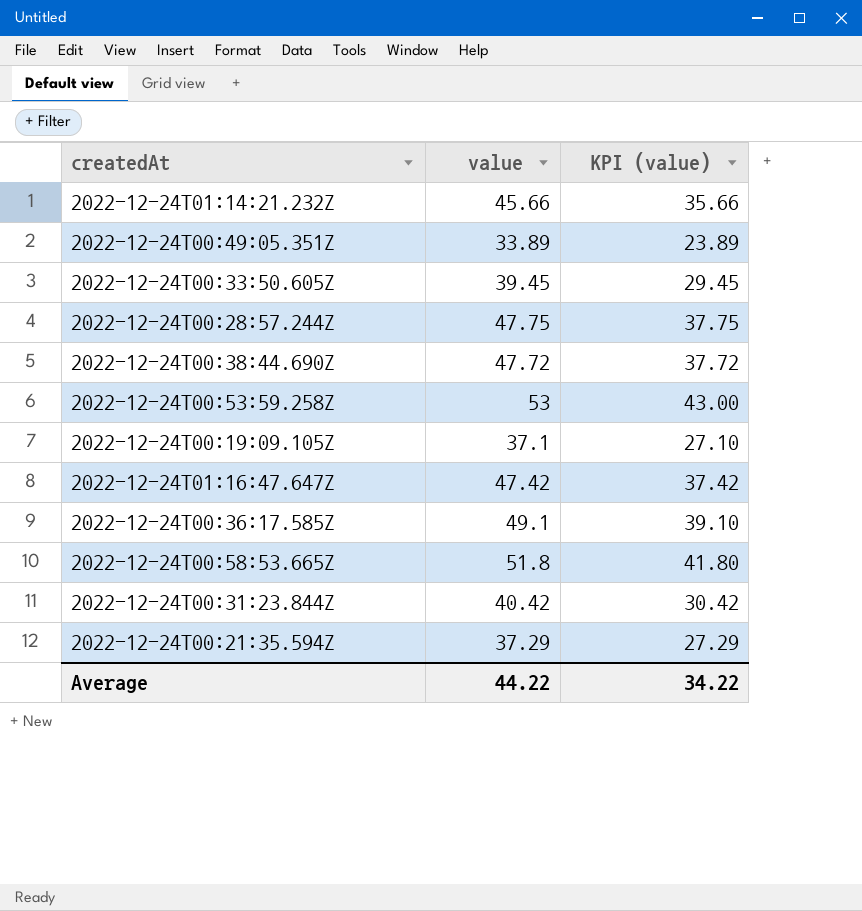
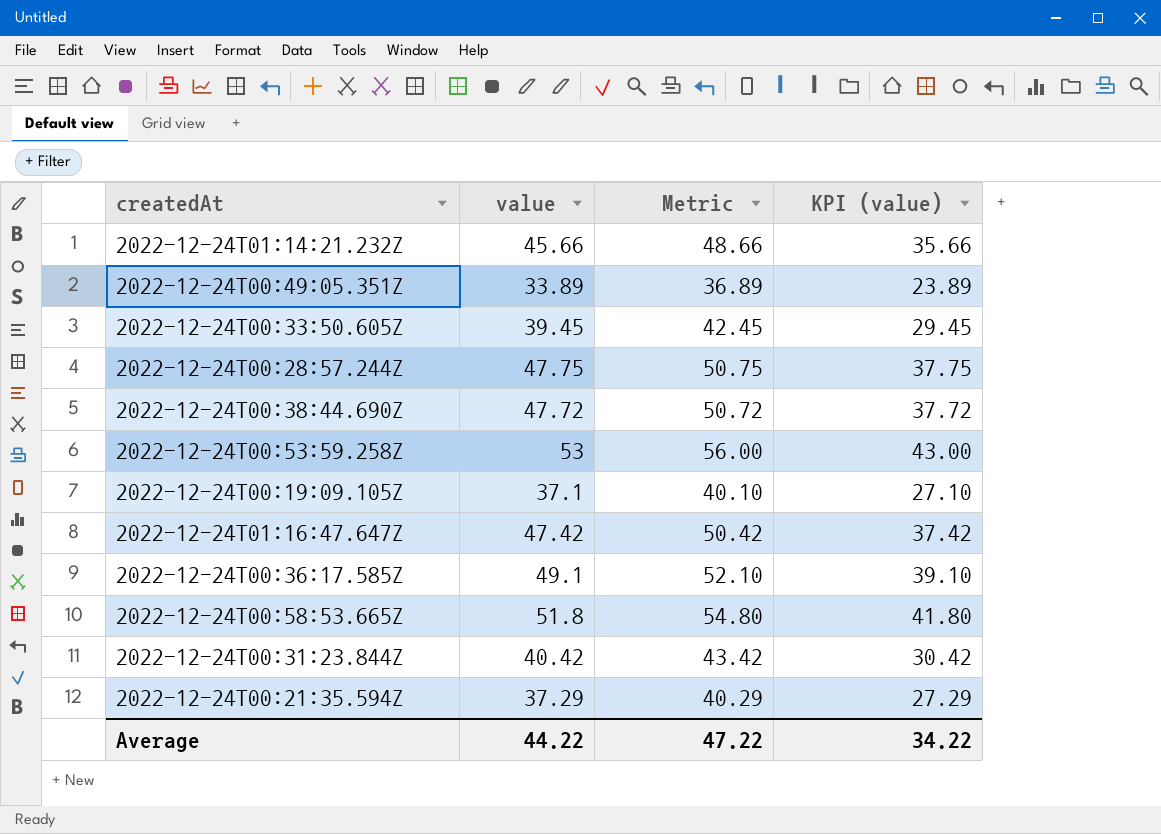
column Metric | formula: none -> [value] + 3

